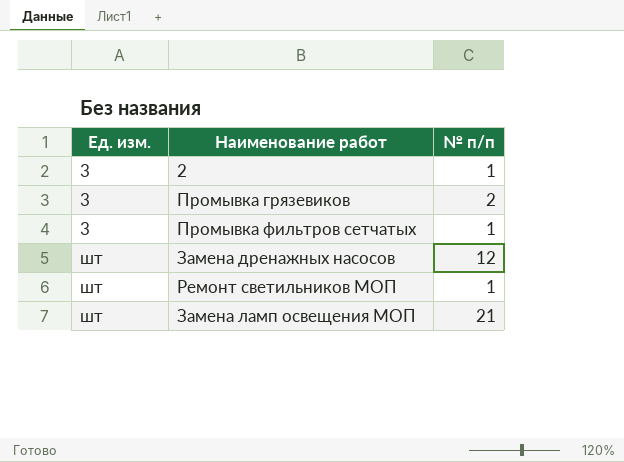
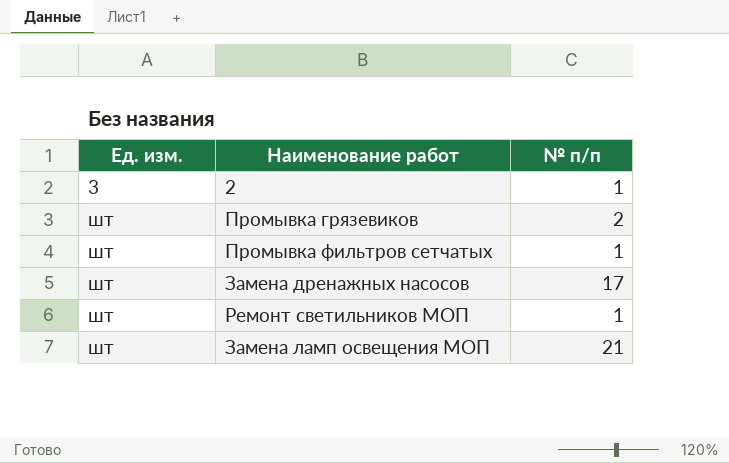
Промывка грязевиков | Ед. изм.: 3 -> шт
Промывка фильтров сетчатых | Ед. изм.: 3 -> шт
Замена дренажных насосов | № п/п: 12 -> 17

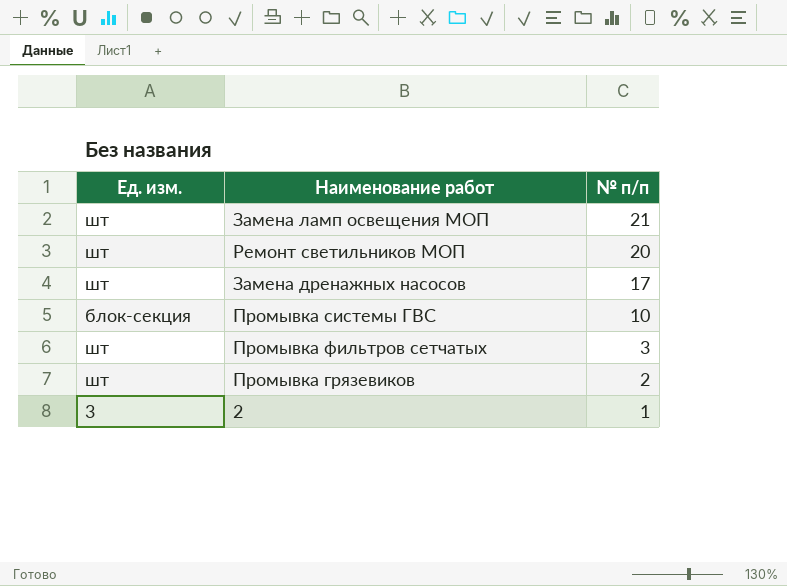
row order: Ед. изм. ascending -> № п/п descending
Ремонт светильников МОП | № п/п: 1 -> 20
row Промывка системы ГВС: none -> блок-секция | 10
Промывка фильтров сетчатых | № п/п: 1 -> 3

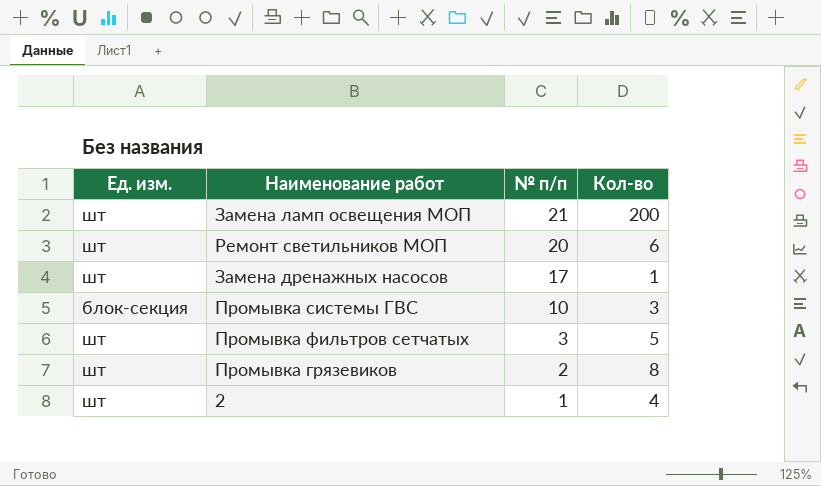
column Кол-во | position: none -> 4
2 | Ед. изм.: 3 -> шт

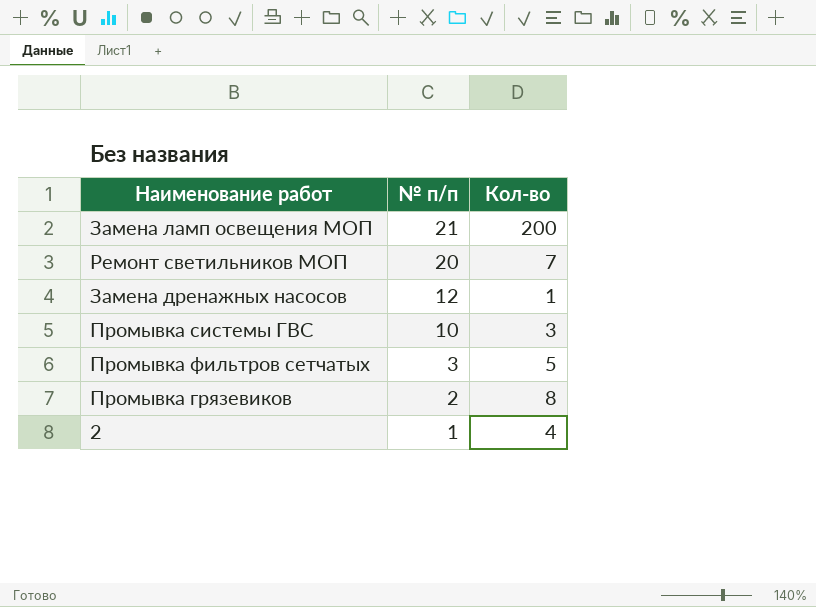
column Ед. изм. | position: 1 -> none
Ремонт светильников МОП | Кол-во: 6 -> 7
Замена дренажных насосов | № п/п: 17 -> 12

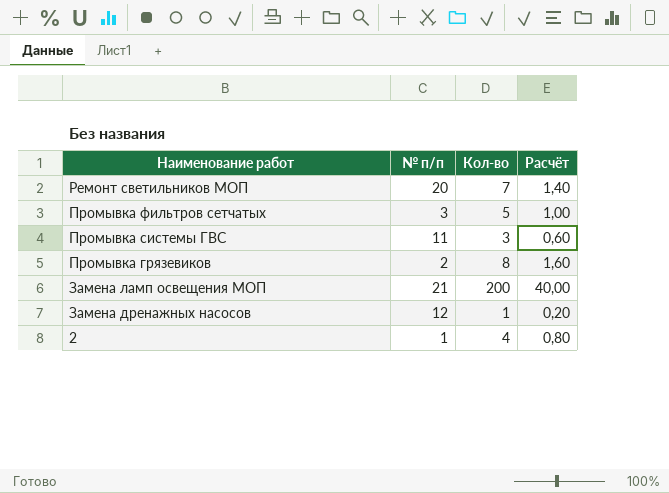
row order: № п/п descending -> Наименование работ descending
column Расчёт | formula: none -> [Кол-во] * 0,2
Промывка системы ГВС | № п/п: 10 -> 11

